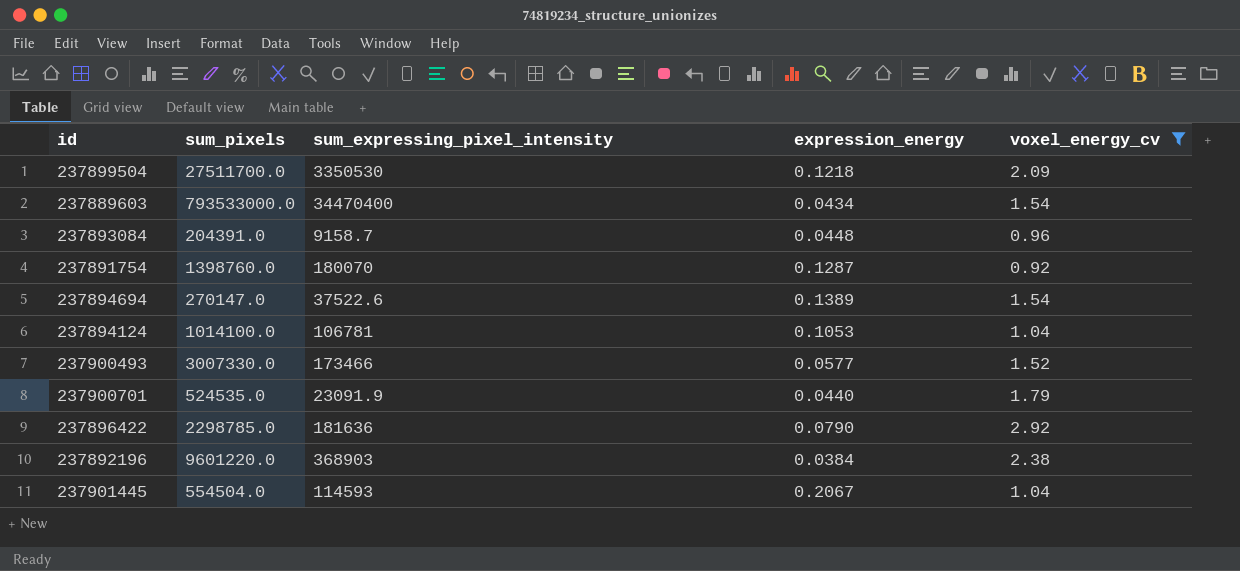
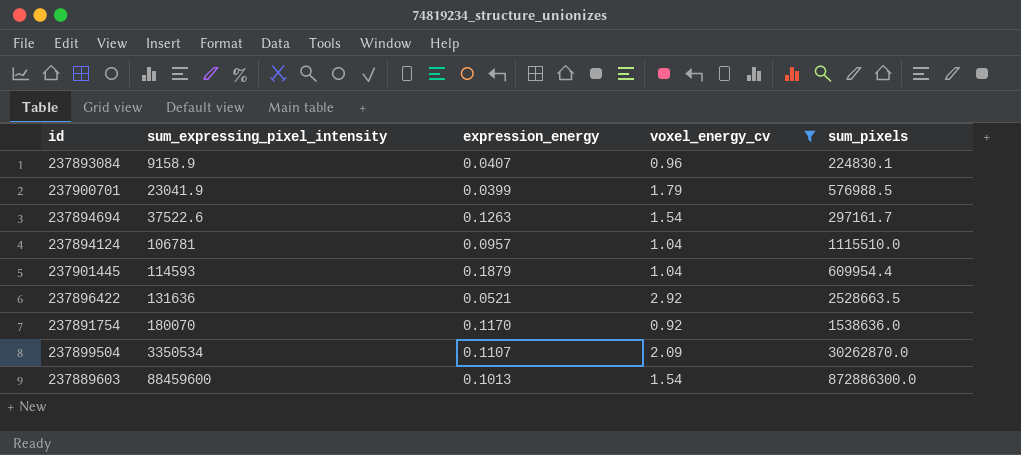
row order: none -> sum_expressing_pixel_intensity ascending
column sum_pixels | position: 2 -> 5
row 237900493: 3007330.0 | 173466 | 0.0577 | 1.52 -> none
row 237892196: 9601220.0 | 368903 | 0.0384 | 2.38 -> none
237893084 | sum_expressing_pixel_intensity: 9158.7 -> 9158.9
237893084 | expression_energy: 0.0448 -> 0.0407
237893084 | sum_pixels: 204391.0 -> 224830.1
237900701 | sum_expressing_pixel_intensity: 23091.9 -> 23041.9
237900701 | expression_energy: 0.0440 -> 0.0399
237900701 | sum_pixels: 524535.0 -> 576988.5
237894694 | expression_energy: 0.1389 -> 0.1263
237894694 | sum_pixels: 270147.0 -> 297161.7
237894124 | expression_energy: 0.1053 -> 0.0957
237894124 | sum_pixels: 1014100.0 -> 1115510.0
237901445 | expression_energy: 0.2067 -> 0.1879
237901445 | sum_pixels: 554504.0 -> 609954.4
237896422 | sum_expressing_pixel_intensity: 181636 -> 131636
237896422 | expression_energy: 0.0790 -> 0.0521
237896422 | sum_pixels: 2298785.0 -> 2528663.5
237891754 | expression_energy: 0.1287 -> 0.1170
237891754 | sum_pixels: 1398760.0 -> 1538636.0
237899504 | sum_expressing_pixel_intensity: 3350530 -> 3350534
237899504 | expression_energy: 0.1218 -> 0.1107
237899504 | sum_pixels: 27511700.0 -> 30262870.0
237889603 | sum_expressing_pixel_intensity: 34470400 -> 88459600
237889603 | expression_energy: 0.0434 -> 0.1013
237889603 | sum_pixels: 793533000.0 -> 872886300.0

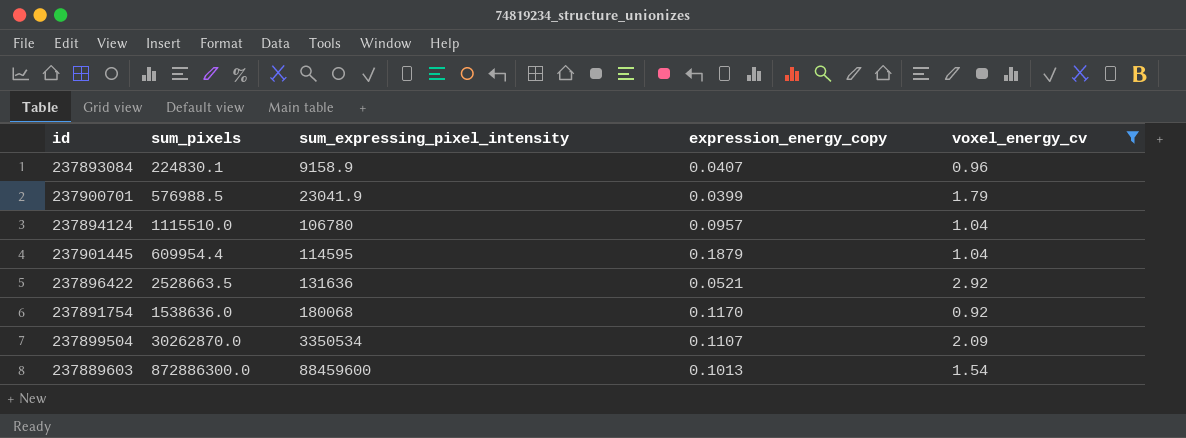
column sum_pixels | position: 5 -> 2
column name: expression_energy -> expression_energy_copy
row 237894694: 37522.6 | 0.1263 | 1.54 | 297161.7 -> none
237894124 | sum_expressing_pixel_intensity: 106781 -> 106780
237901445 | sum_expressing_pixel_intensity: 114593 -> 114595
237891754 | sum_expressing_pixel_intensity: 180070 -> 180068

